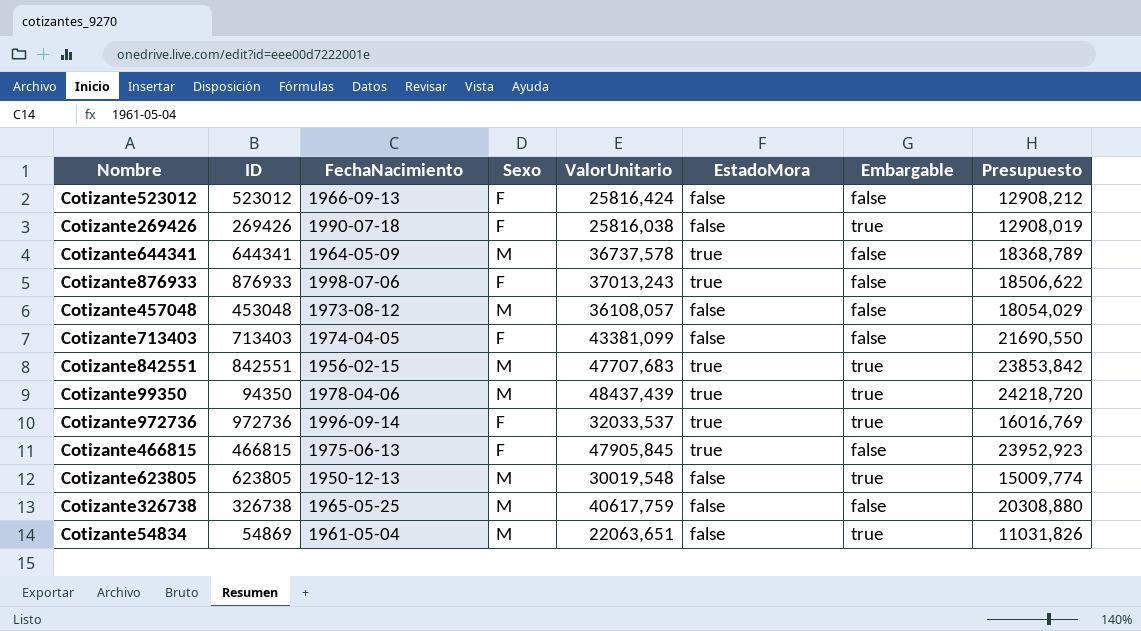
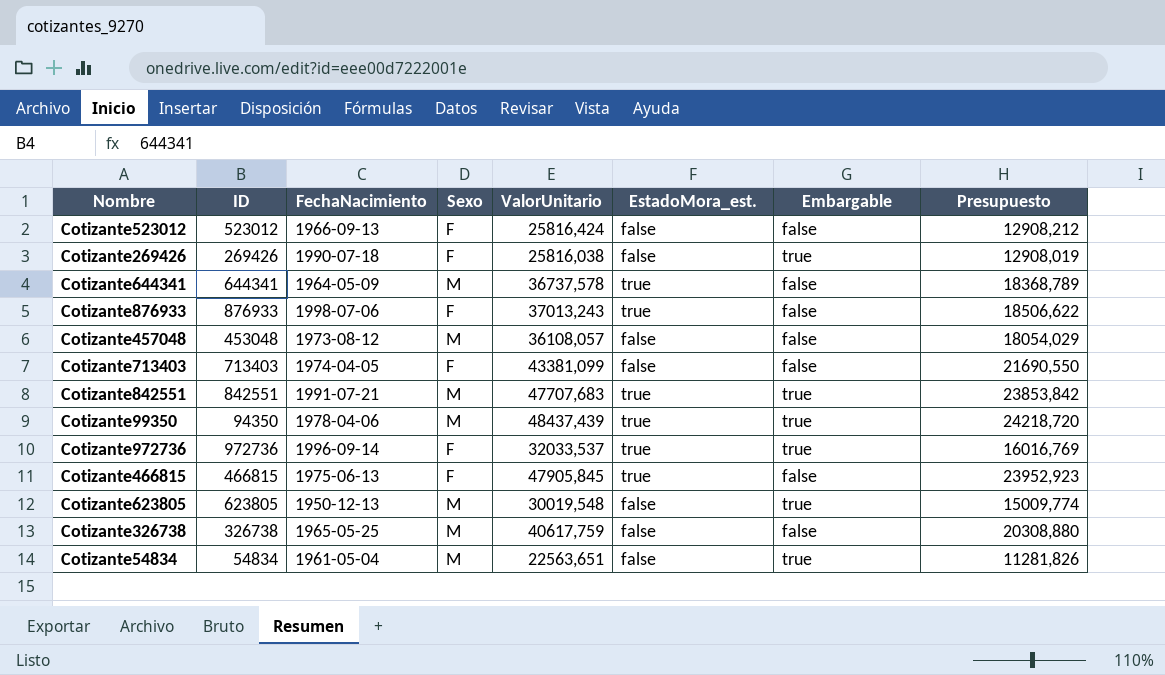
column name: EstadoMora -> EstadoMora_est.
Cotizante842551 | FechaNacimiento: 1956-02-15 -> 1991-07-21
Cotizante54834 | ID: 54869 -> 54834
Cotizante54834 | ValorUnitario: 22063,651 -> 22563,651
Cotizante54834 | Presupuesto: 11031,826 -> 11281,826

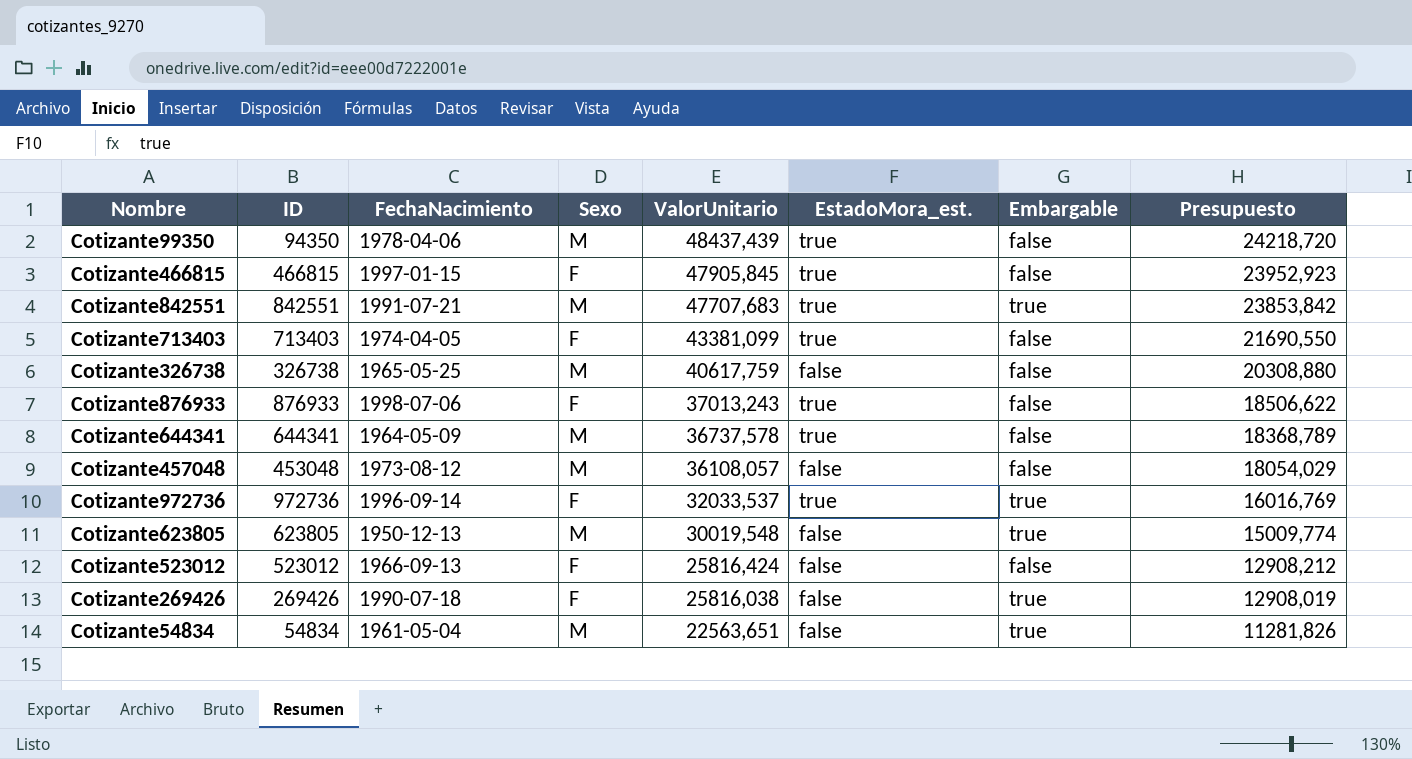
row order: none -> ValorUnitario descending
Cotizante99350 | Embargable: true -> false
Cotizante466815 | FechaNacimiento: 1975-06-13 -> 1997-01-15
Cotizante713403 | EstadoMora_est.: false -> true

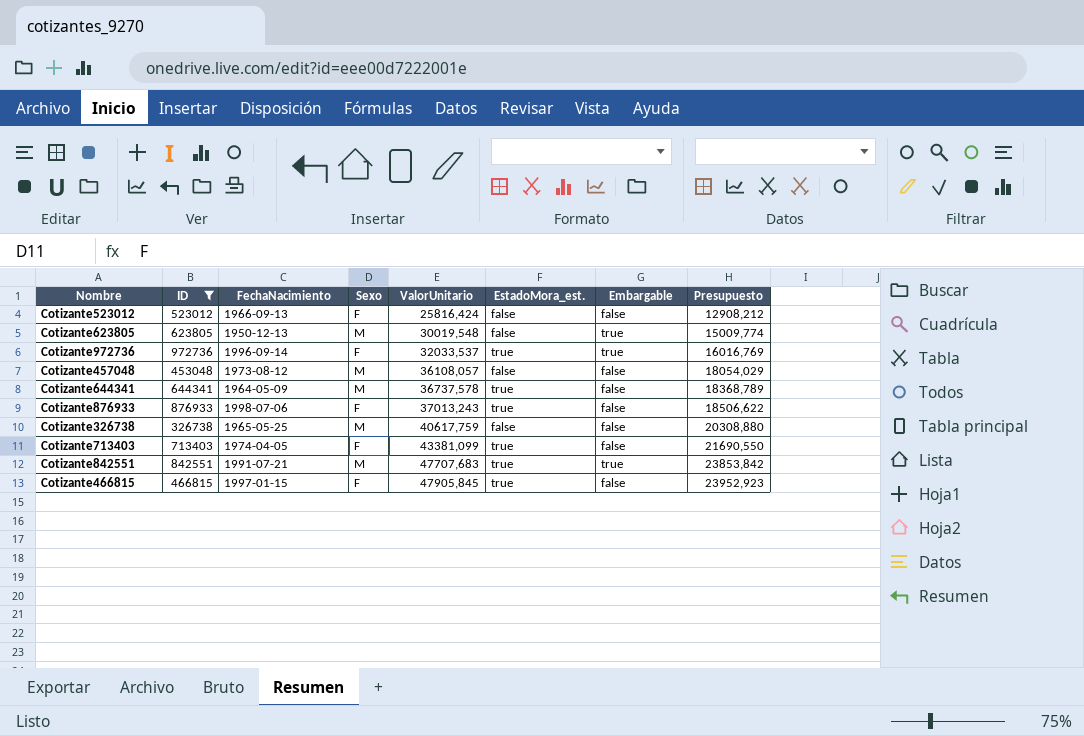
filter: none -> ID >= 326738
row order: ValorUnitario descending -> ValorUnitario ascending

